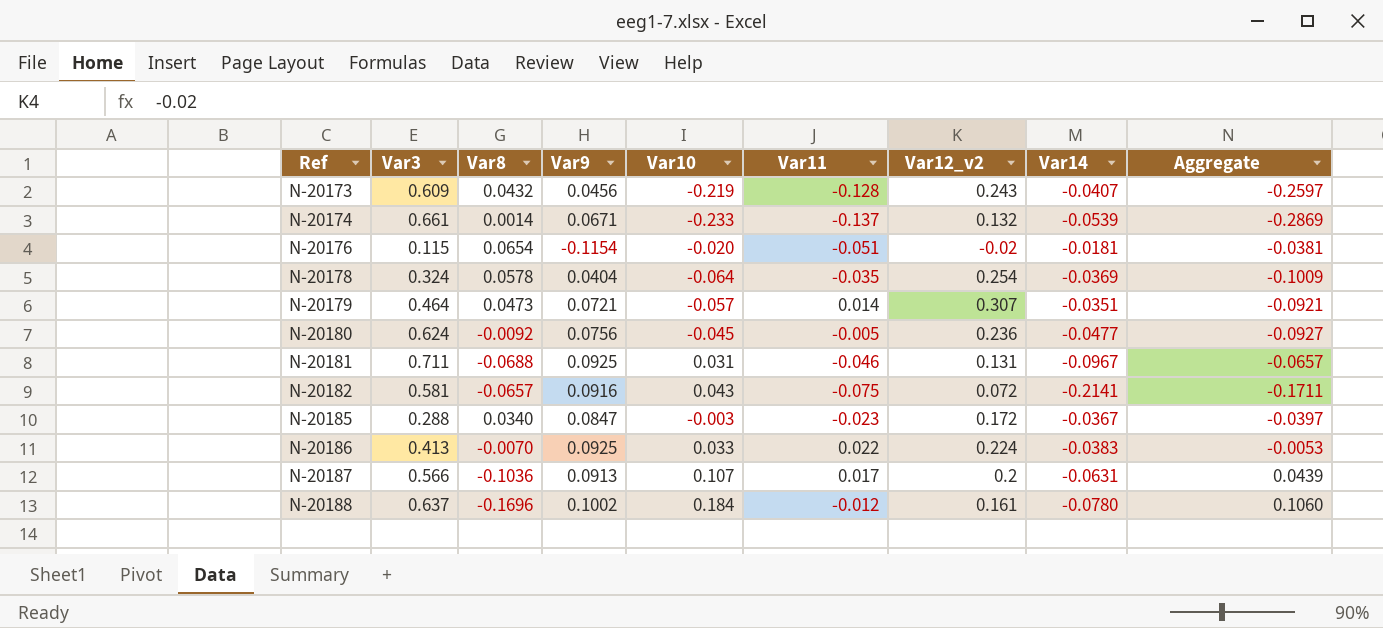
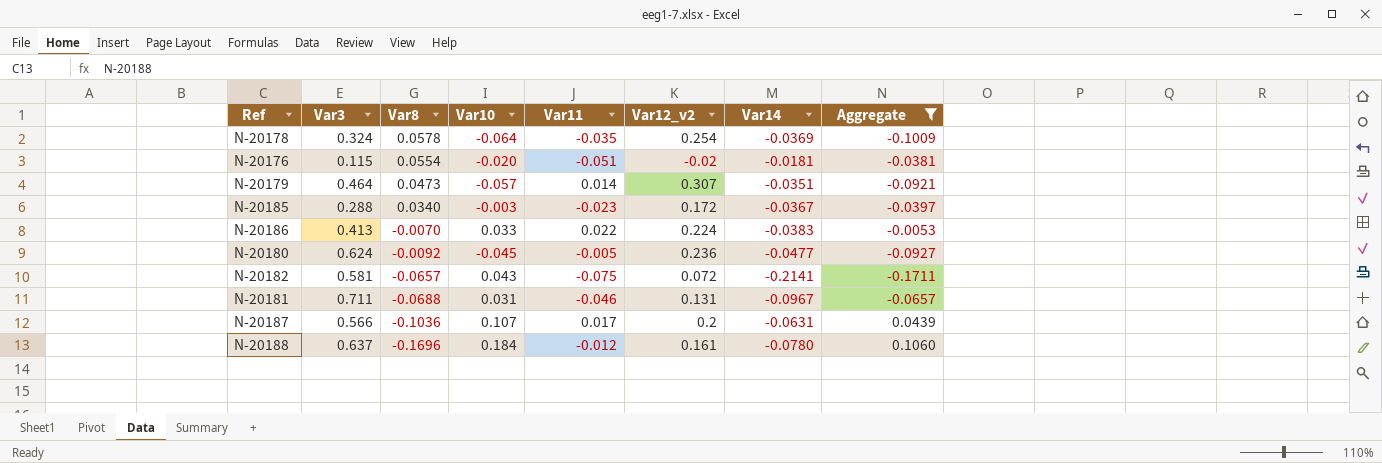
filter: none -> Aggregate >= -0.1711
row order: Ref ascending -> Var8 descending
column Var9 | position: 4 -> none
N-20176 | Var8: 0.0654 -> 0.0554

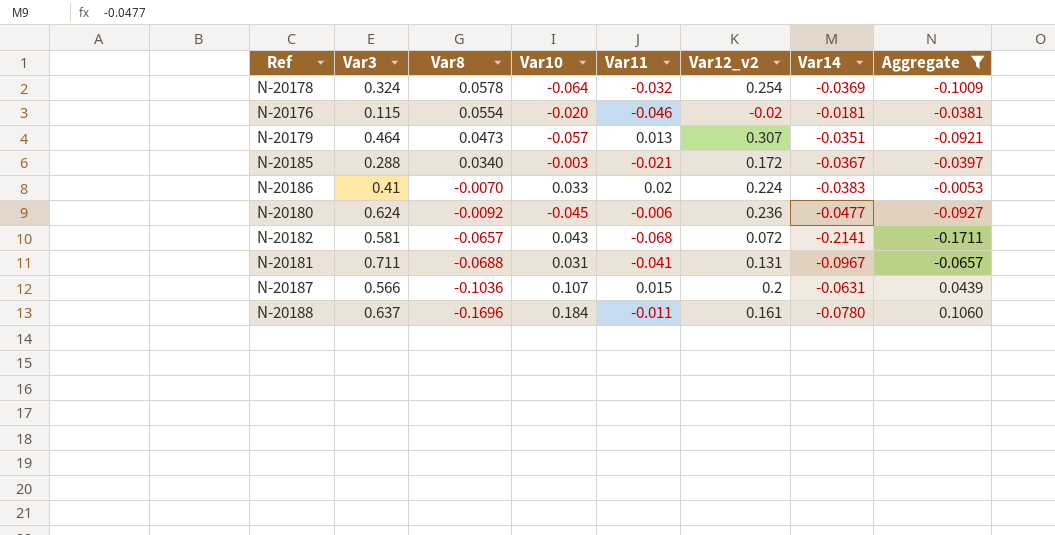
N-20178 | Var11: -0.035 -> -0.032
N-20176 | Var11: -0.051 -> -0.046
N-20179 | Var11: 0.014 -> 0.013
N-20185 | Var11: -0.023 -> -0.021
N-20186 | Var3: 0.413 -> 0.41
N-20186 | Var11: 0.022 -> 0.02
N-20180 | Var11: -0.005 -> -0.006
N-20182 | Var11: -0.075 -> -0.068
N-20181 | Var11: -0.046 -> -0.041
N-20187 | Var11: 0.017 -> 0.015
N-20188 | Var11: -0.012 -> -0.011

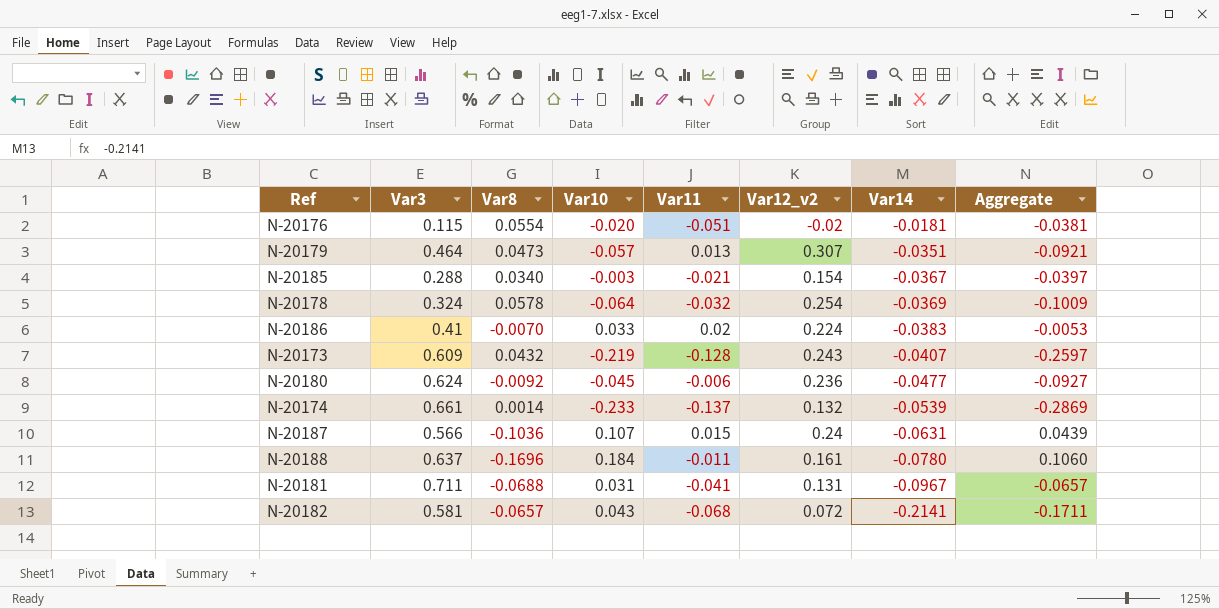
filter: Aggregate >= -0.1711 -> none
row order: Var8 descending -> Var14 descending
N-20176 | Var11: -0.046 -> -0.051
N-20185 | Var12_v2: 0.172 -> 0.154
N-20187 | Var12_v2: 0.2 -> 0.24

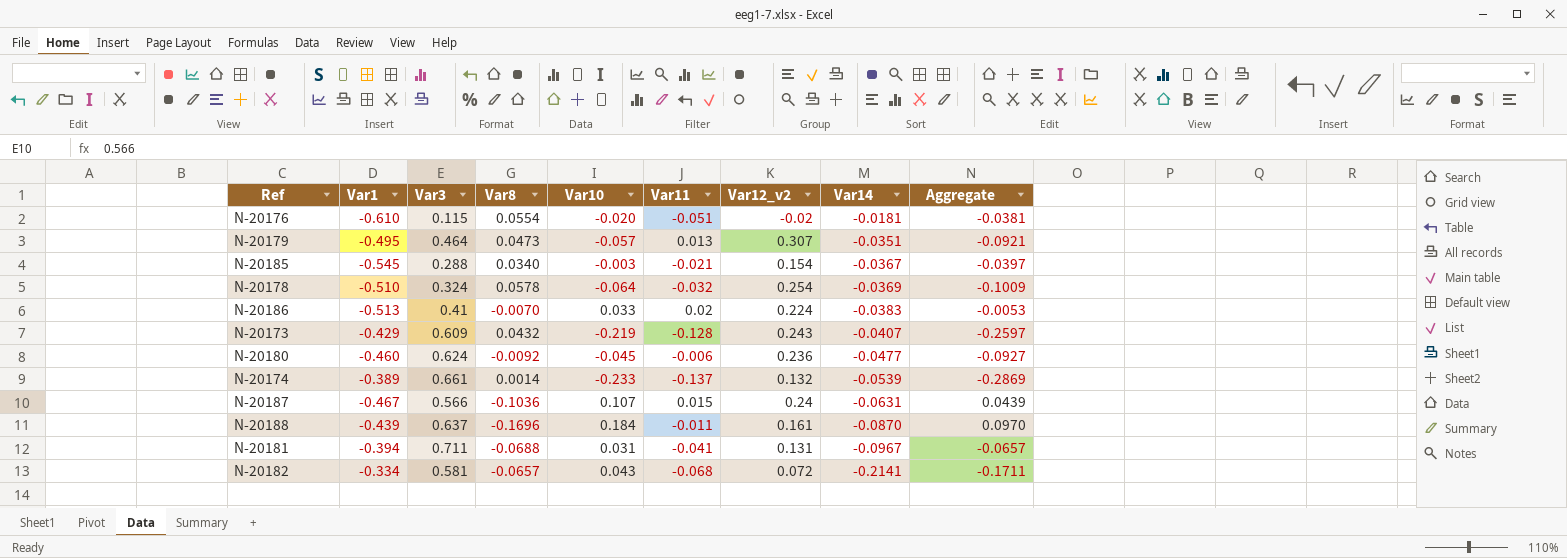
column Var1 | position: none -> 2
N-20188 | Var14: -0.0780 -> -0.0870
N-20188 | Aggregate: 0.1060 -> 0.0970

